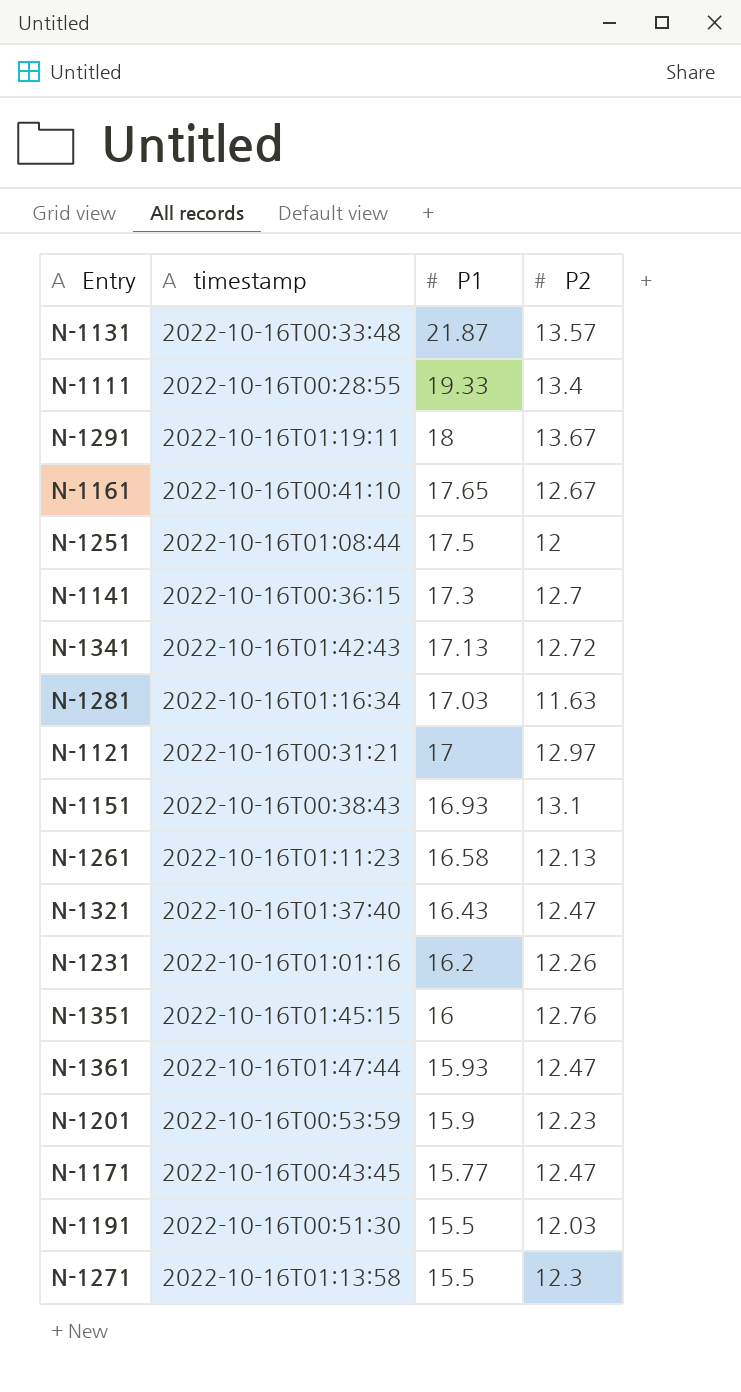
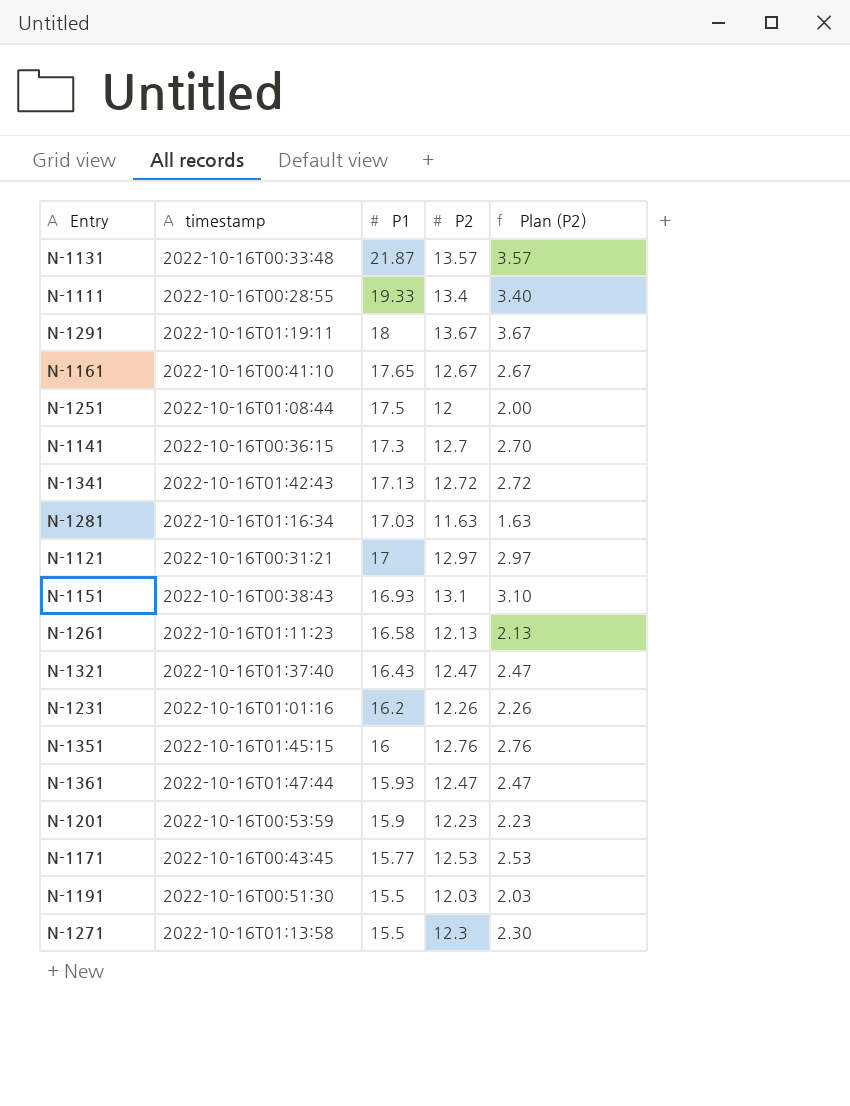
column Plan (P2) | formula: none -> [P2] - 10
N-1171 | P2: 12.47 -> 12.53

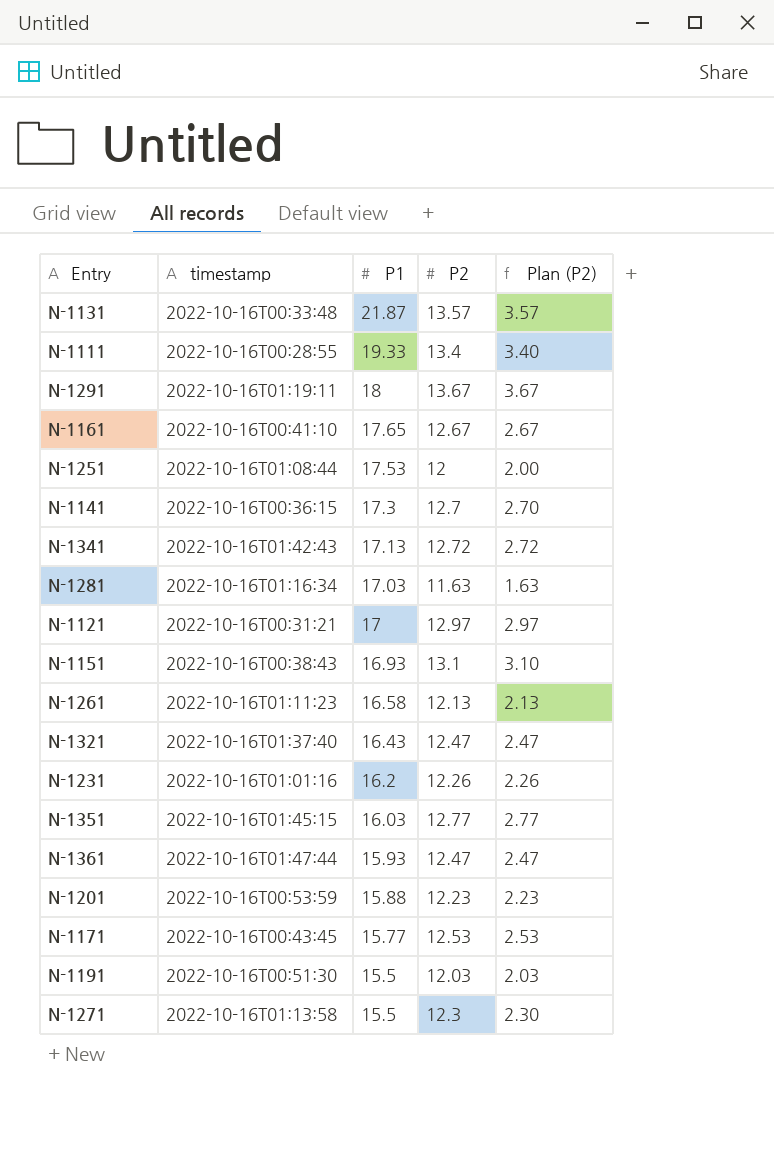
N-1251 | P1: 17.5 -> 17.53
N-1351 | P1: 16 -> 16.03
N-1351 | P2: 12.76 -> 12.77
N-1351 | Plan (P2): 2.76 -> 2.77
N-1201 | P1: 15.9 -> 15.88

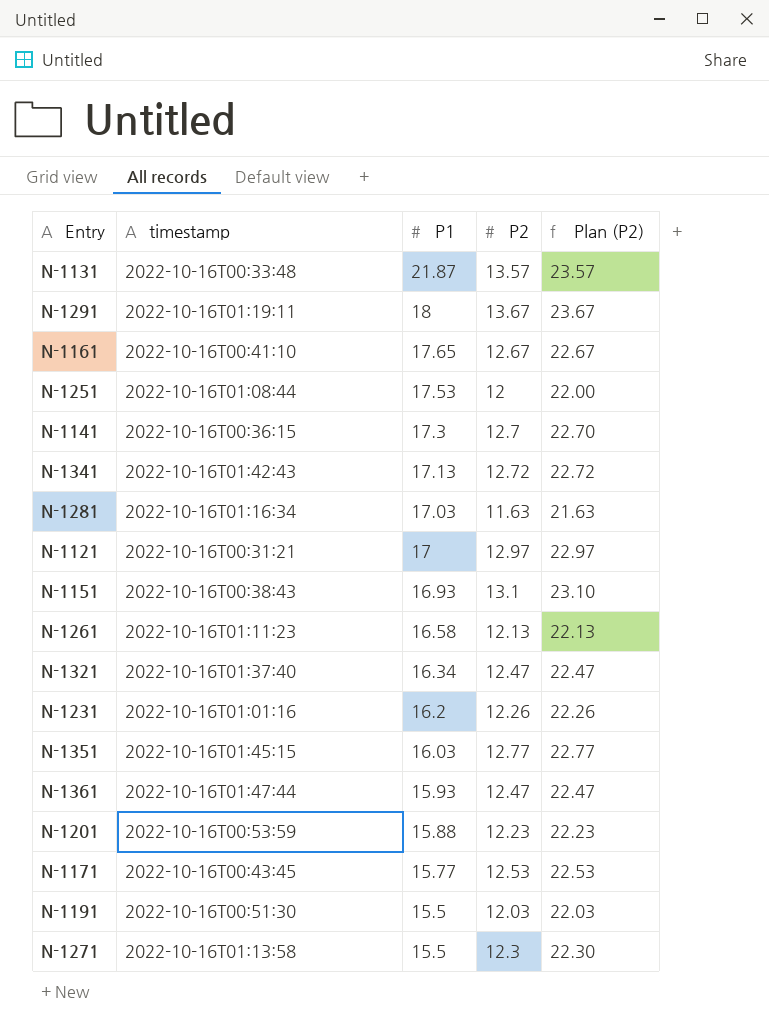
column Plan (P2) | formula: [P2] - 10 -> [P2] + 10
row N-1111: 2022-10-16T00:28:55 | 19.33 | 13.4 | 3.40 -> none
N-1321 | P1: 16.43 -> 16.34

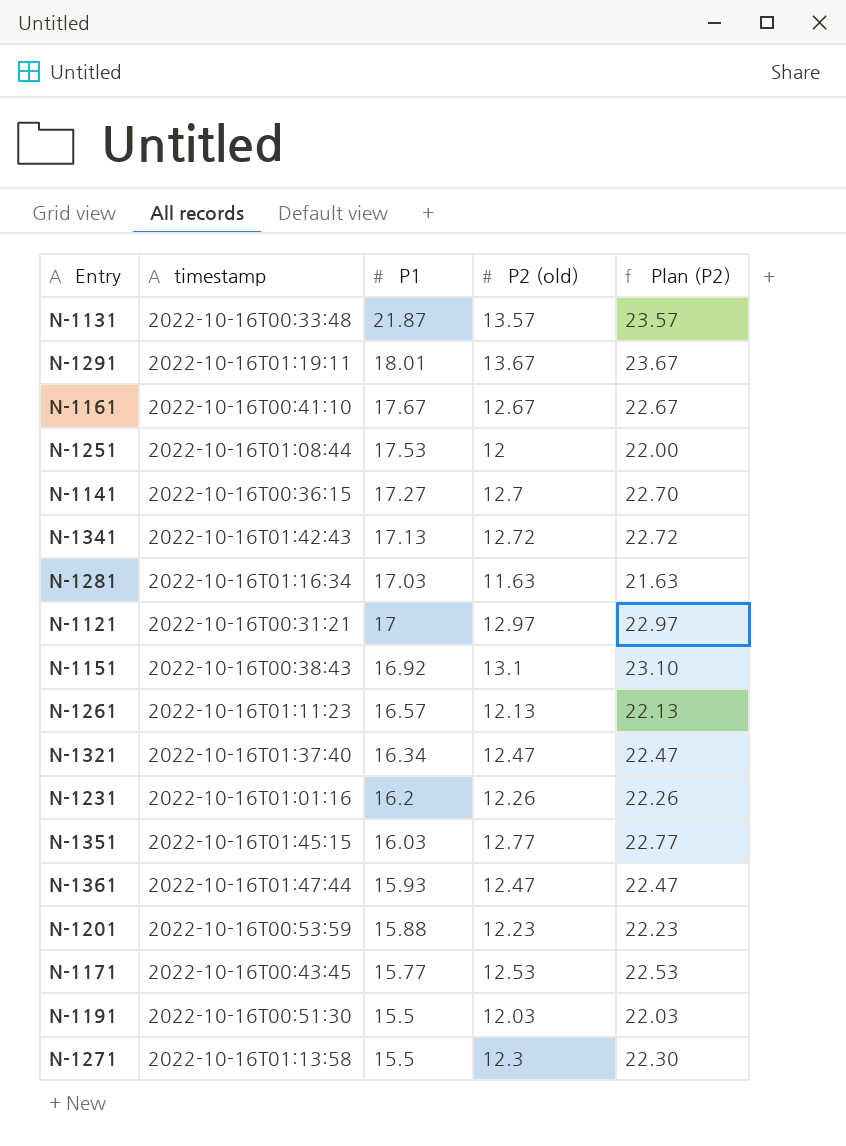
column name: P2 -> P2 (old)
N-1291 | P1: 18 -> 18.01
N-1161 | P1: 17.65 -> 17.67
N-1141 | P1: 17.3 -> 17.27
N-1151 | P1: 16.93 -> 16.92
N-1261 | P1: 16.58 -> 16.57

